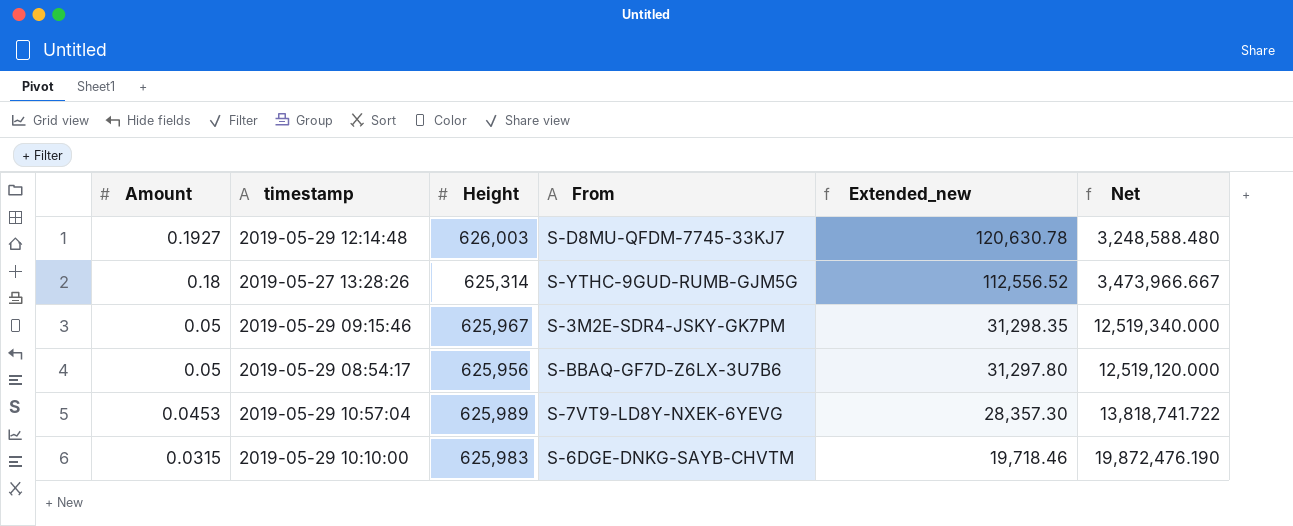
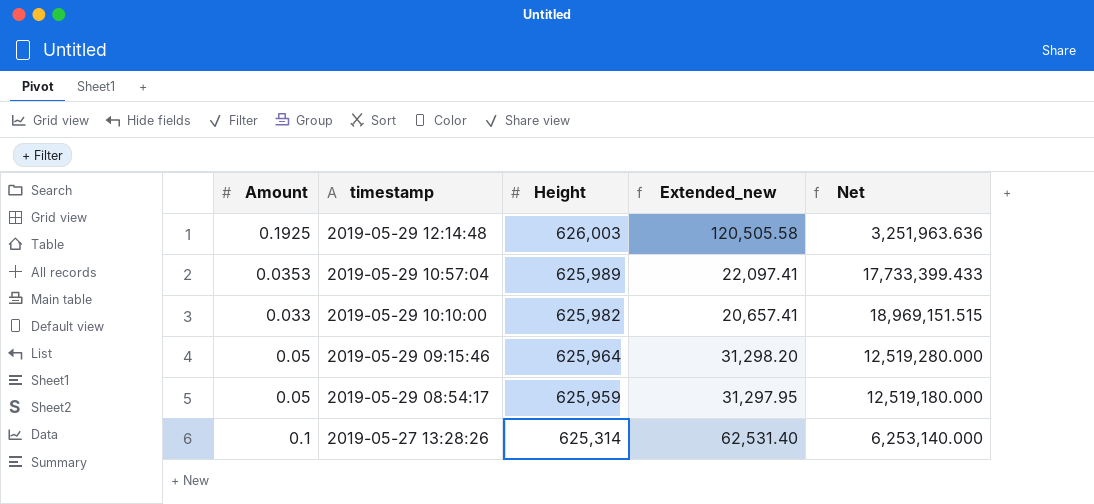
row order: Amount descending -> timestamp descending
column From | position: 4 -> none
2019-05-29 12:14:48 | Amount: 0.1927 -> 0.1925
2019-05-29 12:14:48 | Extended_new: 120,630.78 -> 120,505.58
2019-05-29 12:14:48 | Net: 3,248,588.480 -> 3,251,963.636
2019-05-29 10:57:04 | Amount: 0.0453 -> 0.0353
2019-05-29 10:57:04 | Extended_new: 28,357.30 -> 22,097.41
2019-05-29 10:57:04 | Net: 13,818,741.722 -> 17,733,399.433
2019-05-29 10:10:00 | Amount: 0.0315 -> 0.033
2019-05-29 10:10:00 | Height: 625,983 -> 625,982
2019-05-29 10:10:00 | Extended_new: 19,718.46 -> 20,657.41
2019-05-29 10:10:00 | Net: 19,872,476.190 -> 18,969,151.515
2019-05-29 09:15:46 | Height: 625,967 -> 625,964
2019-05-29 09:15:46 | Extended_new: 31,298.35 -> 31,298.20
2019-05-29 09:15:46 | Net: 12,519,340.000 -> 12,519,280.000
2019-05-29 08:54:17 | Height: 625,956 -> 625,959
2019-05-29 08:54:17 | Extended_new: 31,297.80 -> 31,297.95
2019-05-29 08:54:17 | Net: 12,519,120.000 -> 12,519,180.000
2019-05-27 13:28:26 | Amount: 0.18 -> 0.1
2019-05-27 13:28:26 | Extended_new: 112,556.52 -> 62,531.40
2019-05-27 13:28:26 | Net: 3,473,966.667 -> 6,253,140.000

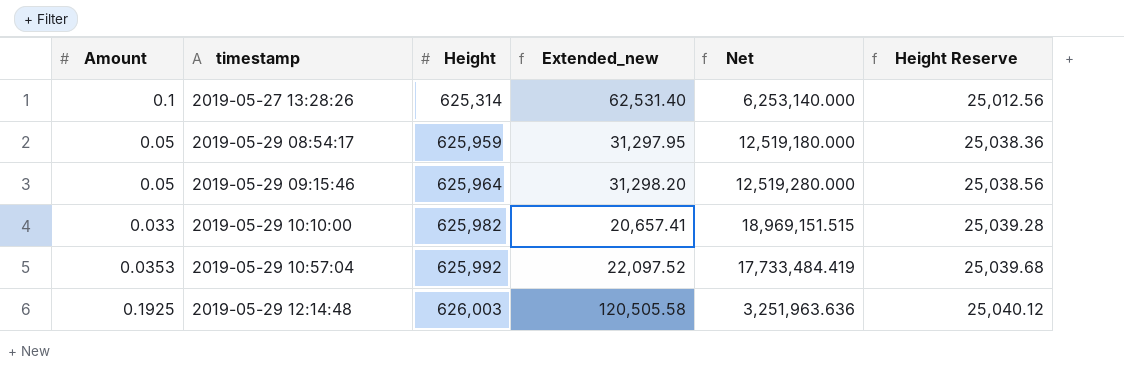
row order: timestamp descending -> timestamp ascending
column Height Reserve | formula: none -> [Height] * 0.04
2019-05-29 10:57:04 | Height: 625,989 -> 625,992
2019-05-29 10:57:04 | Extended_new: 22,097.41 -> 22,097.52
2019-05-29 10:57:04 | Net: 17,733,399.433 -> 17,733,484.419

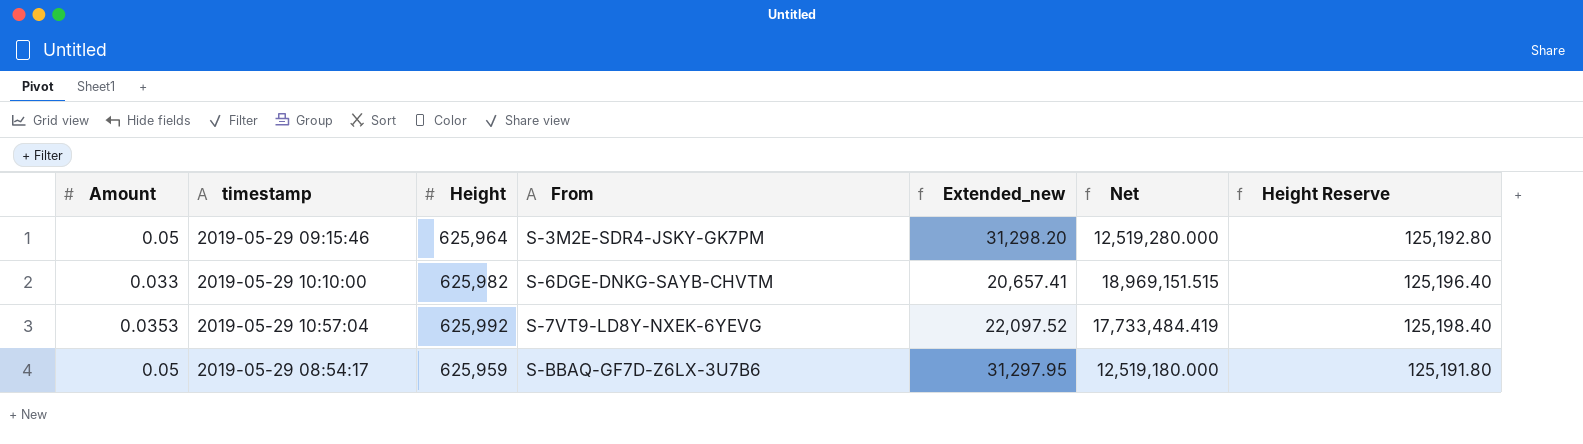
row order: timestamp ascending -> From ascending
column From | position: none -> 4
column Height Reserve | formula: [Height] * 0.04 -> [Height] * 0.2
row 2019-05-27 13:28:26: 0.1 | 625,314 | 62,531.40 | 6,253,140.000 | 25,012.56 -> none
row 2019-05-29 12:14:48: 0.1925 | 626,003 | 120,505.58 | 3,251,963.636 | 25,040.12 -> none

